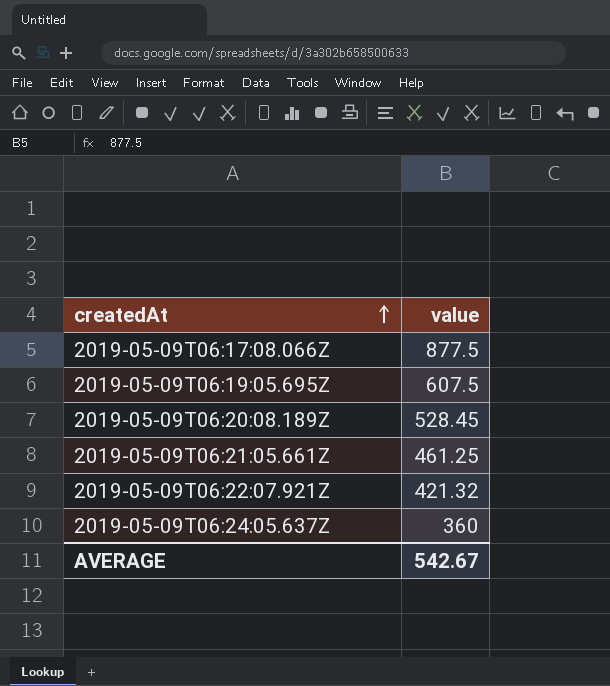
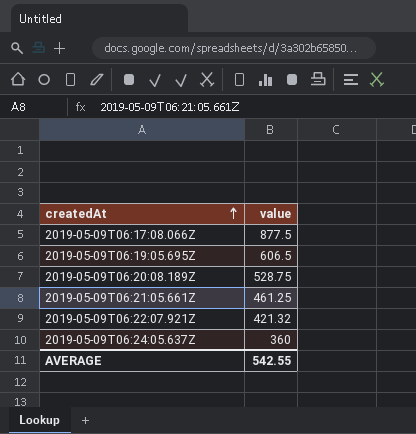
2019-05-09T06:19:05.695Z | value: 607.5 -> 606.5
2019-05-09T06:20:08.189Z | value: 528.45 -> 528.75
AVERAGE | value: 542.67 -> 542.55

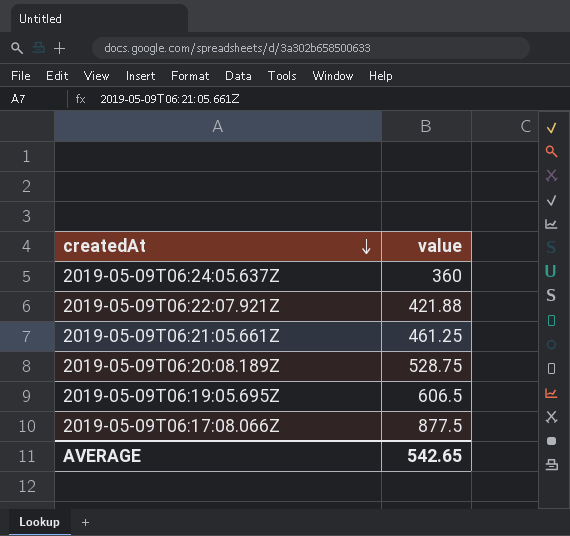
row order: createdAt ascending -> createdAt descending
2019-05-09T06:22:07.921Z | value: 421.32 -> 421.88
AVERAGE | value: 542.55 -> 542.65

